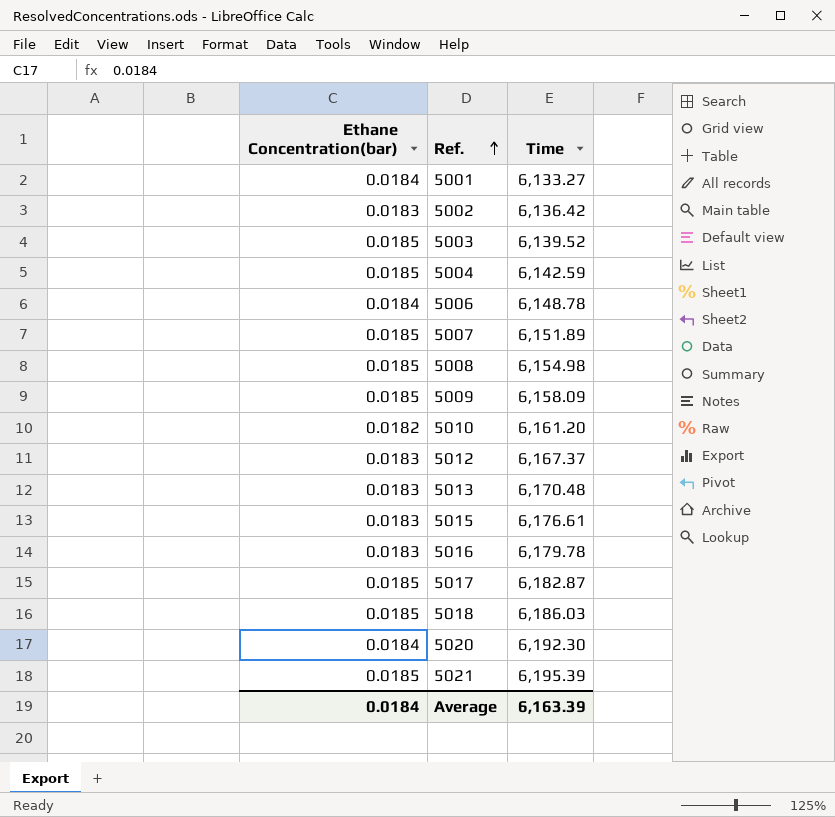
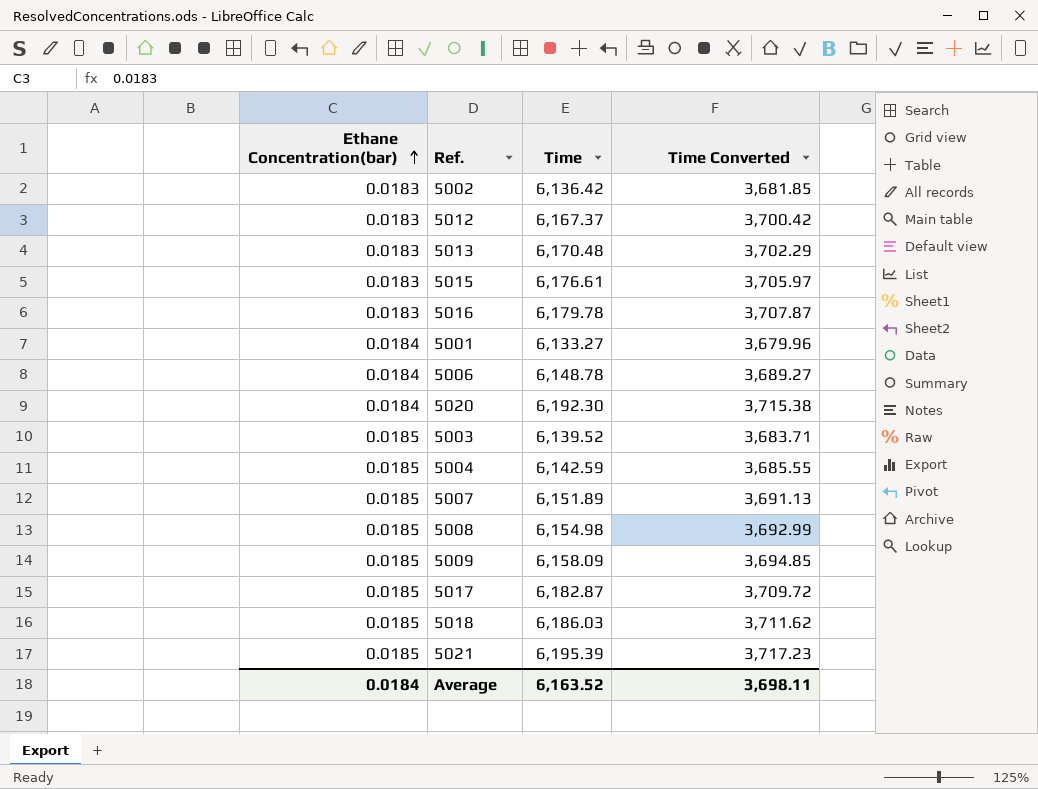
row order: Ref. ascending -> Ethane Concentration(bar) ascending
column Time Converted | formula: none -> [Time] * 0.6
row 5010: 0.0182 | 6,161.20 -> none
Average | Time: 6,163.39 -> 6,163.52

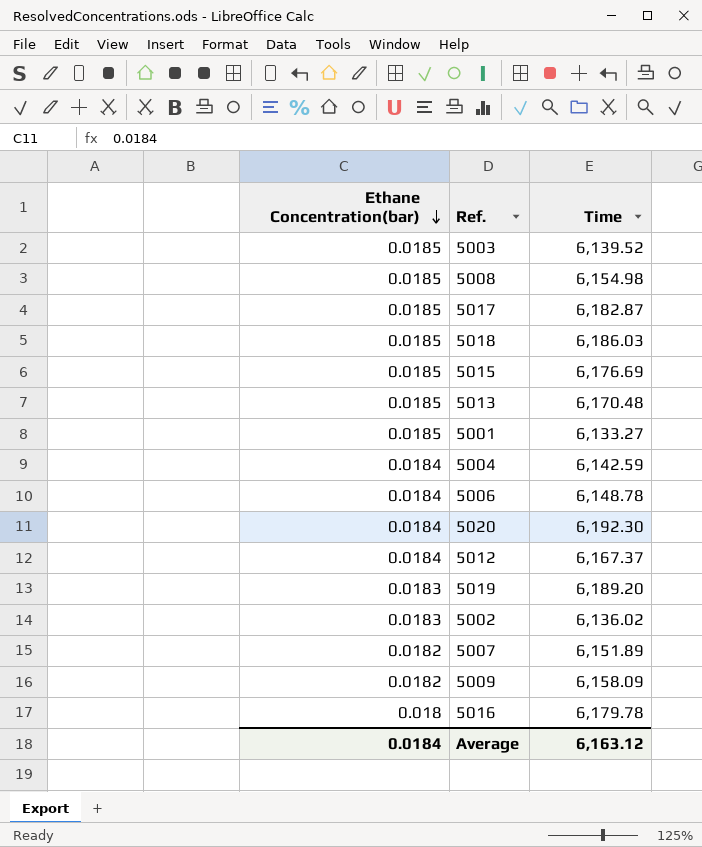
row order: Ethane Concentration(bar) ascending -> Ethane Concentration(bar) descending
column Time Converted | formula: [Time] * 0.6 -> none
row 5021: 0.0185 | 6,195.39 | 3,717.23 -> none
5015 | Ethane Concentration(bar): 0.0183 -> 0.0185
5015 | Time: 6,176.61 -> 6,176.69
5013 | Ethane Concentration(bar): 0.0183 -> 0.0185
5001 | Ethane Concentration(bar): 0.0184 -> 0.0185
5004 | Ethane Concentration(bar): 0.0185 -> 0.0184
5012 | Ethane Concentration(bar): 0.0183 -> 0.0184
row 5019: none -> 0.0183 | 6,189.20
5002 | Time: 6,136.42 -> 6,136.02
5007 | Ethane Concentration(bar): 0.0185 -> 0.0182
5009 | Ethane Concentration(bar): 0.0185 -> 0.0182
5016 | Ethane Concentration(bar): 0.0183 -> 0.018
Average | Time: 6,163.52 -> 6,163.12

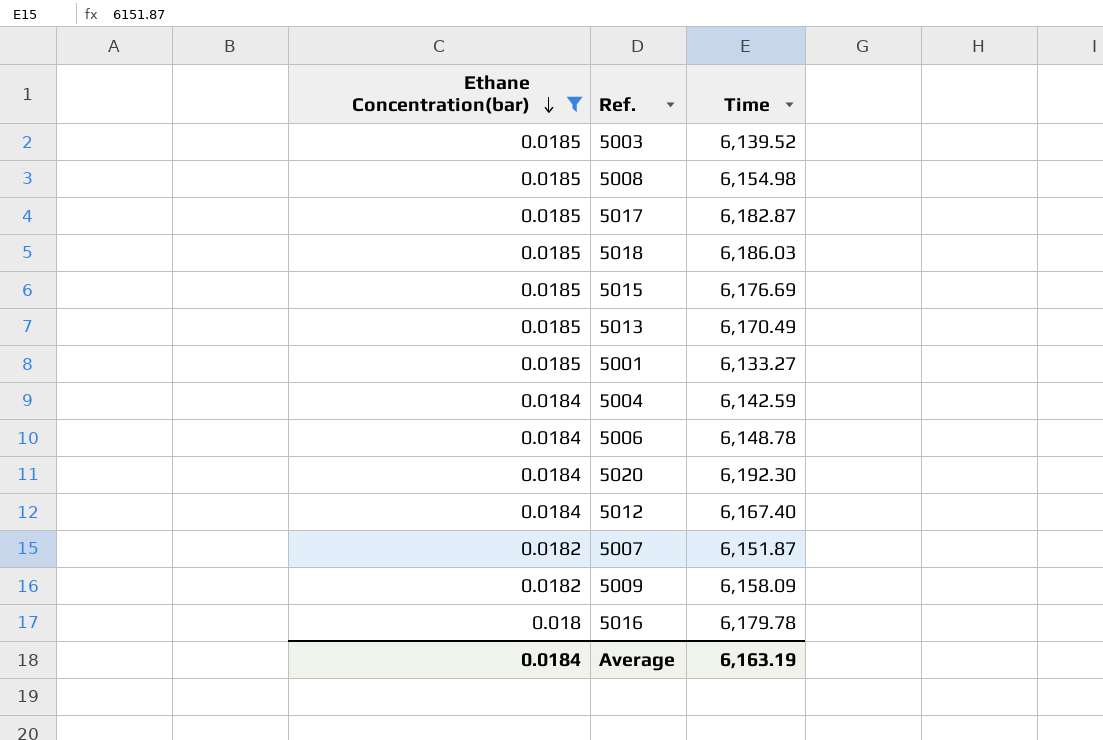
filter: none -> Ethane Concentration(bar) != 0.0183
5013 | Time: 6,170.48 -> 6,170.49
5012 | Time: 6,167.37 -> 6,167.40
5007 | Time: 6,151.89 -> 6,151.87
Average | Time: 6,163.12 -> 6,163.19

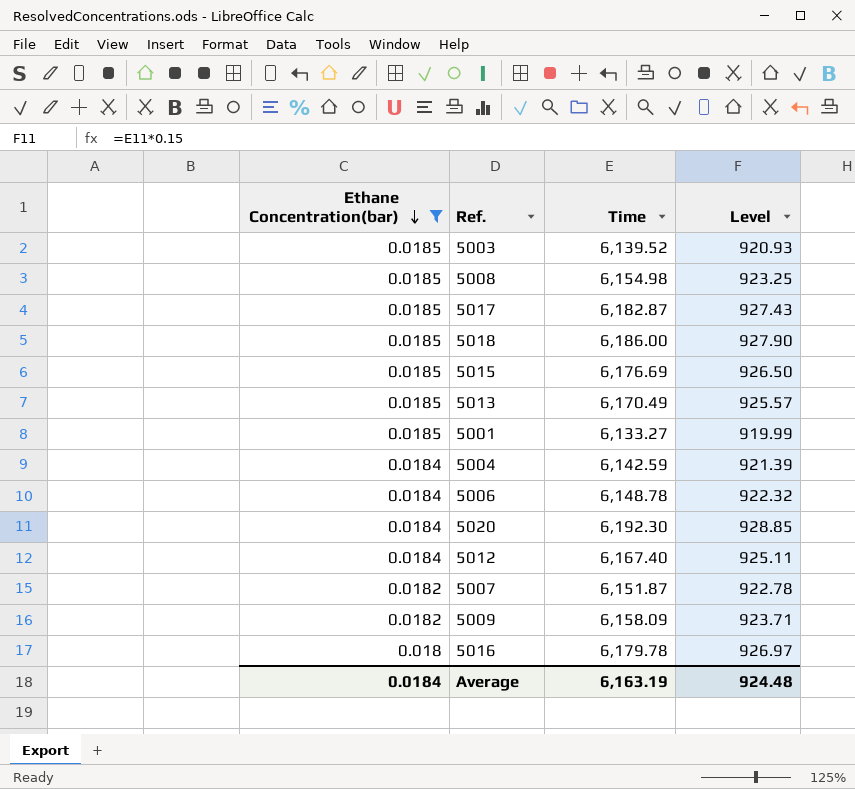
column Level | formula: none -> [Time] * 0.15
5018 | Time: 6,186.03 -> 6,186.00

